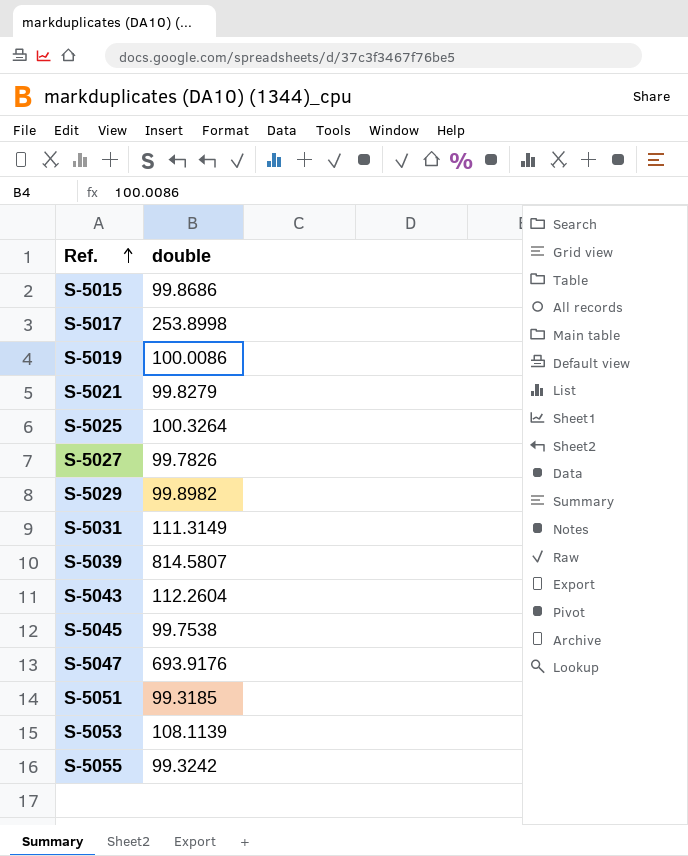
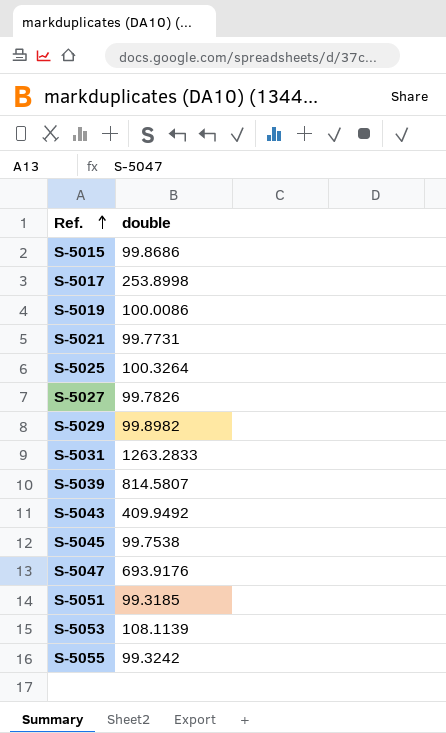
S-5021 | double: 99.8279 -> 99.7731
S-5031 | double: 111.3149 -> 1263.2833
S-5043 | double: 112.2604 -> 409.9492

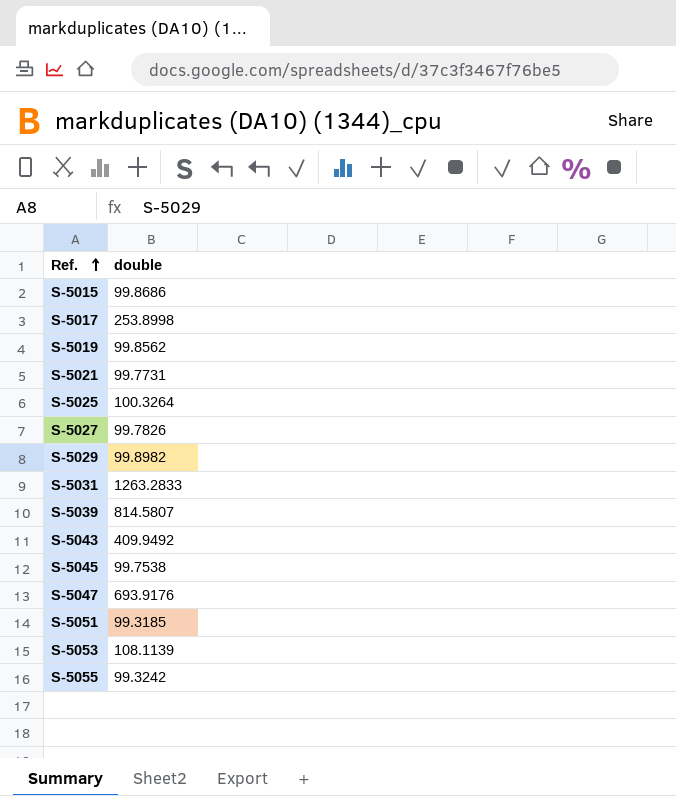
S-5019 | double: 100.0086 -> 99.8562

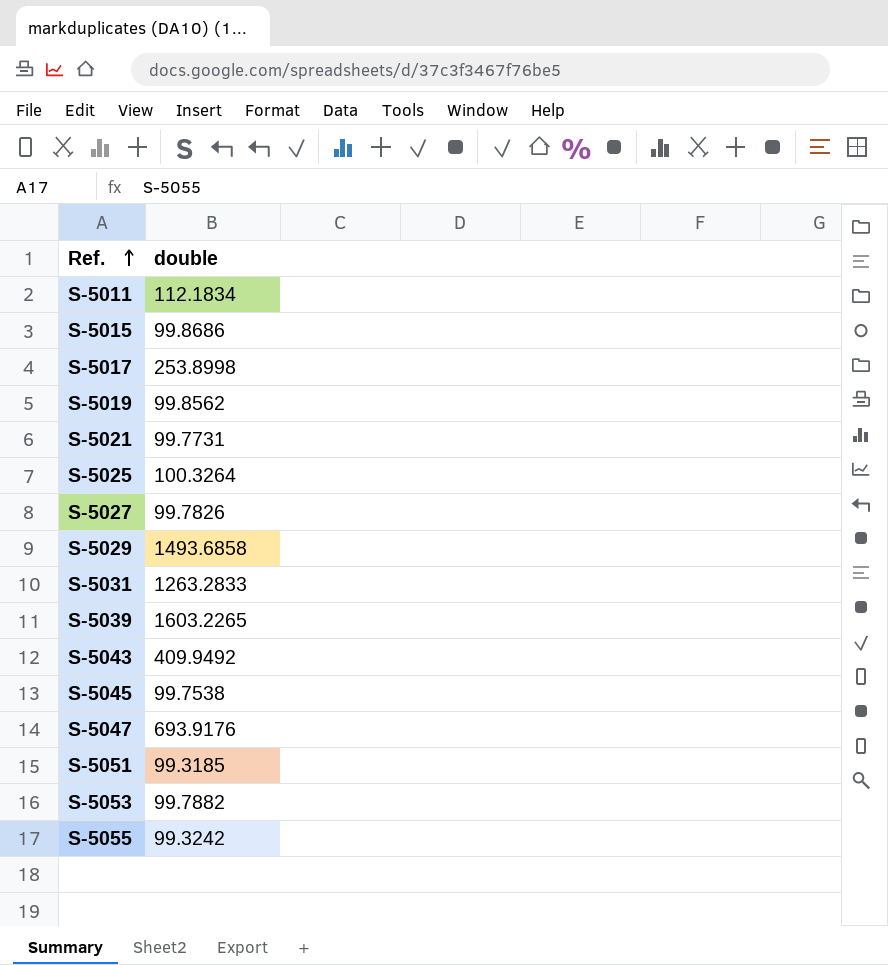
row S-5011: none -> 112.1834
S-5029 | double: 99.8982 -> 1493.6858
S-5039 | double: 814.5807 -> 1603.2265
S-5053 | double: 108.1139 -> 99.7882

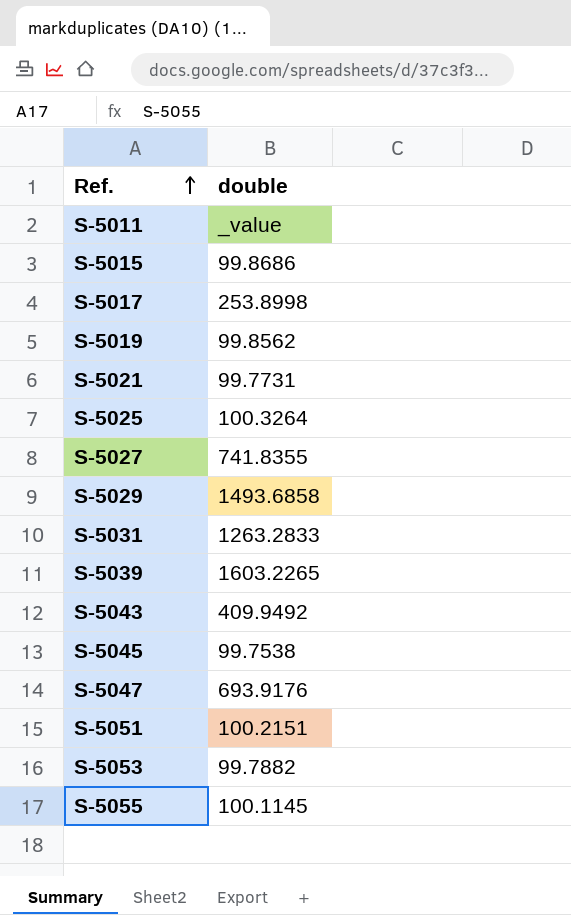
S-5011 | double: 112.1834 -> _value
S-5027 | double: 99.7826 -> 741.8355
S-5051 | double: 99.3185 -> 100.2151
S-5055 | double: 99.3242 -> 100.1145

